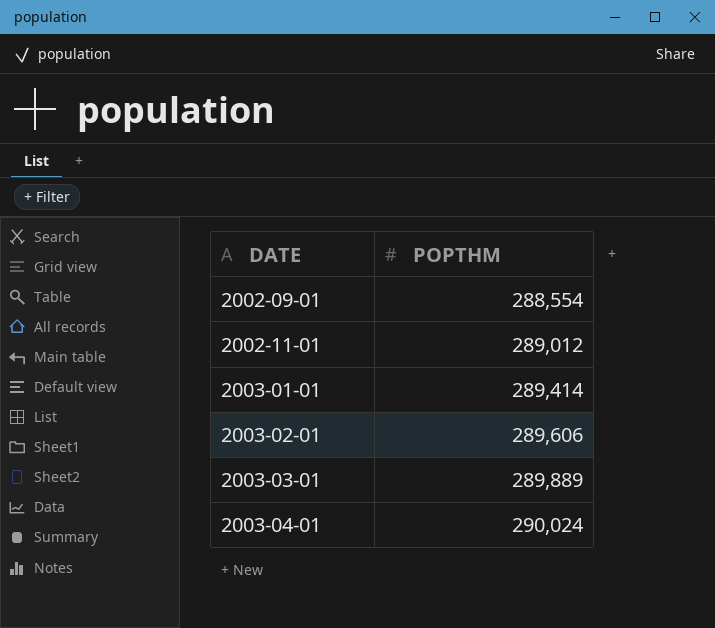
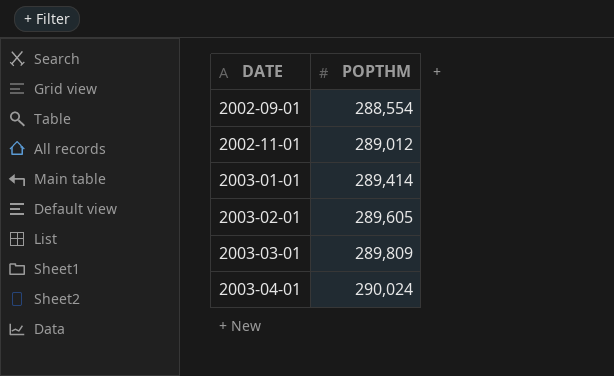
2003-02-01 | POPTHM: 289,606 -> 289,605
2003-03-01 | POPTHM: 289,889 -> 289,809

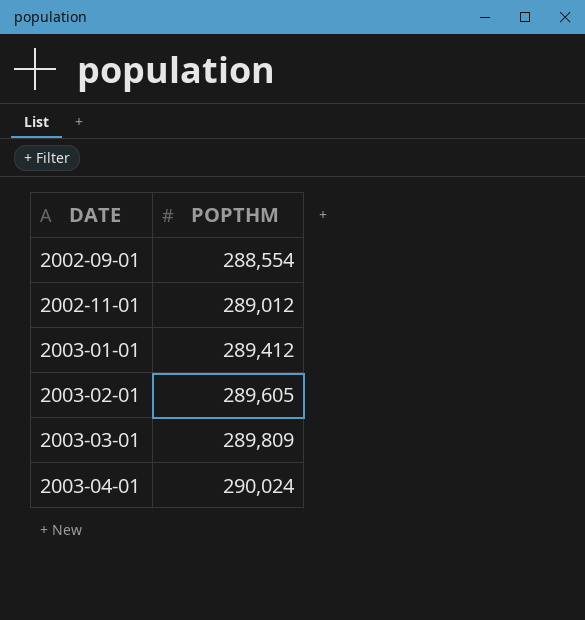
2003-01-01 | POPTHM: 289,414 -> 289,412

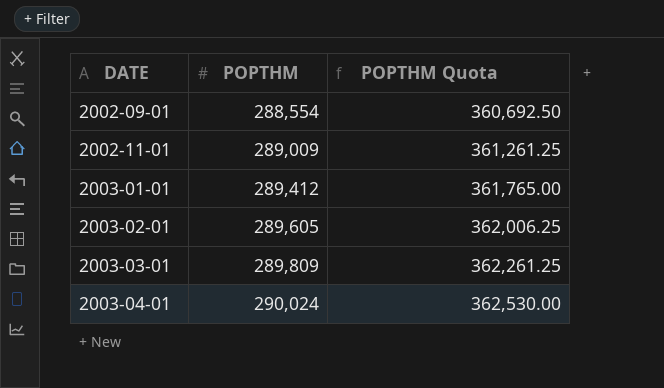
column POPTHM Quota | formula: none -> [POPTHM] * 1.25
2002-11-01 | POPTHM: 289,012 -> 289,009

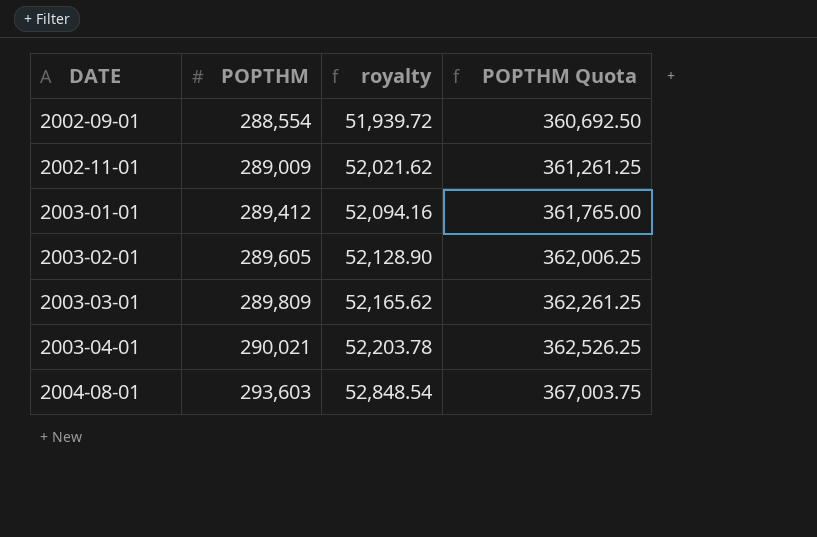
column royalty | formula: none -> [POPTHM] * 0.18
2003-04-01 | POPTHM: 290,024 -> 290,021
2003-04-01 | POPTHM Quota: 362,530.00 -> 362,526.25
row 2004-08-01: none -> 293,603 | 52,848.54 | 367,003.75

